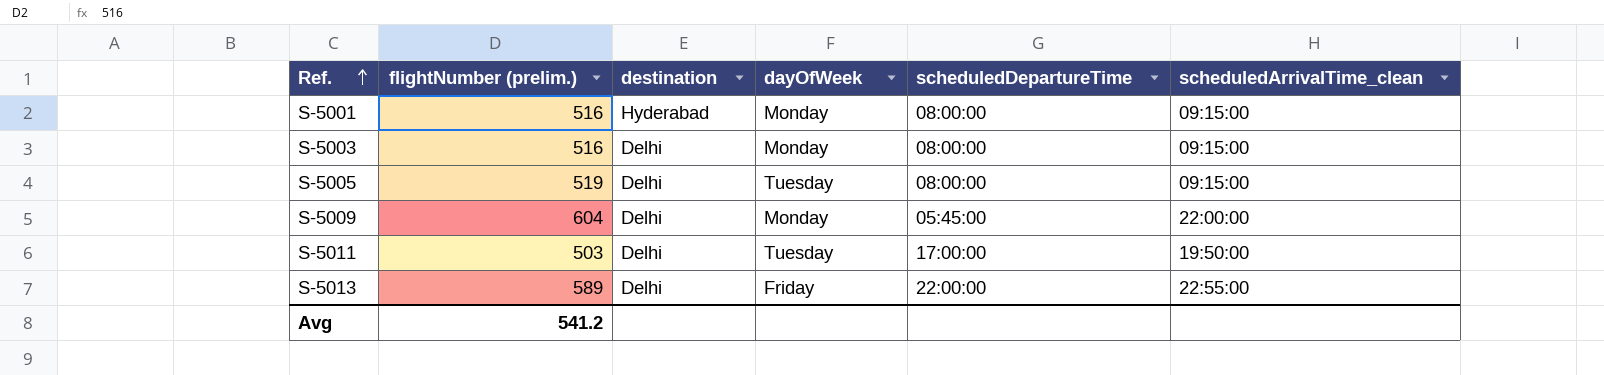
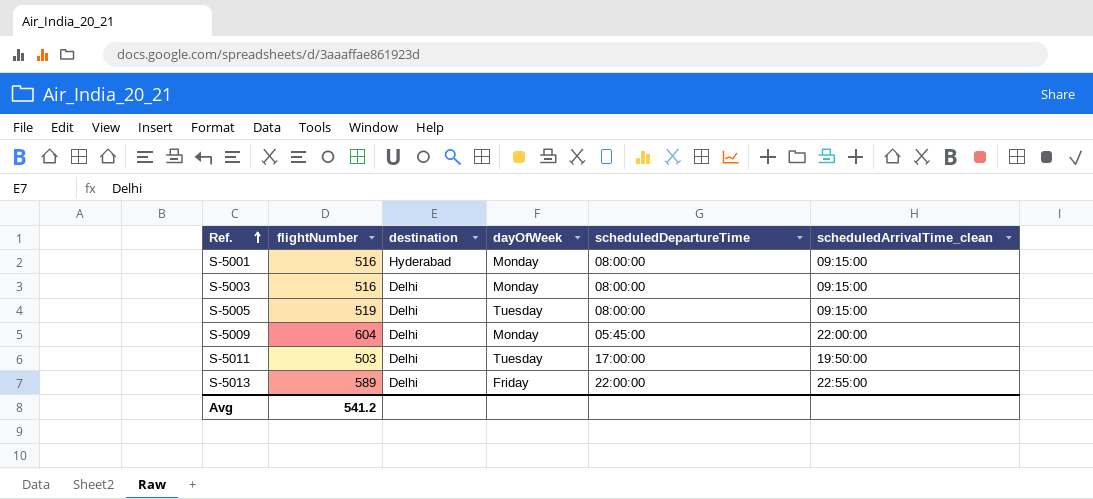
column name: flightNumber (prelim.) -> flightNumber

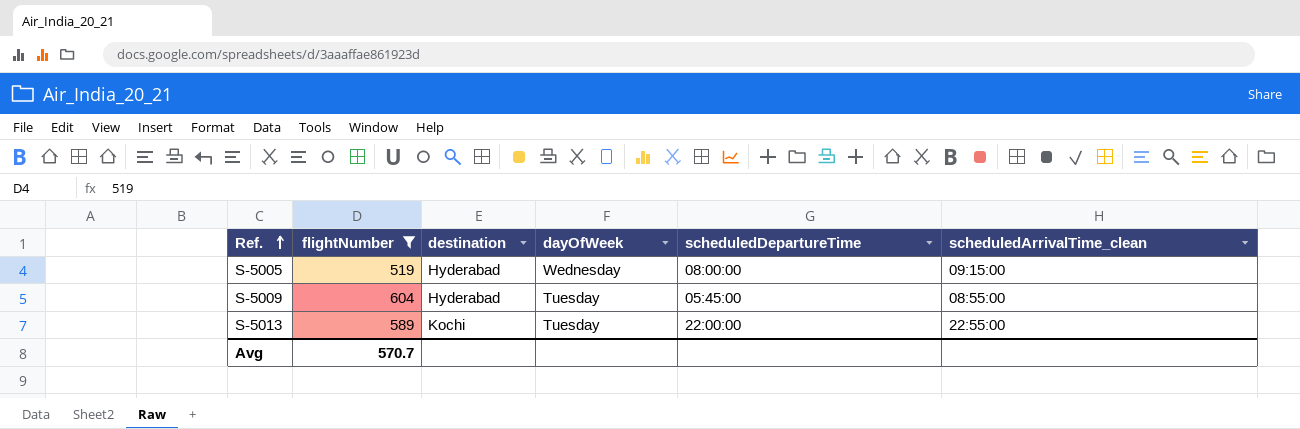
filter: none -> flightNumber >= 519
S-5005 | destination: Delhi -> Hyderabad
S-5005 | dayOfWeek: Tuesday -> Wednesday
S-5009 | destination: Delhi -> Hyderabad
S-5009 | dayOfWeek: Monday -> Tuesday
S-5009 | scheduledArrivalTime_clean: 22:00:00 -> 08:55:00
S-5013 | destination: Delhi -> Kochi
S-5013 | dayOfWeek: Friday -> Tuesday
Avg | flightNumber: 541.2 -> 570.7

